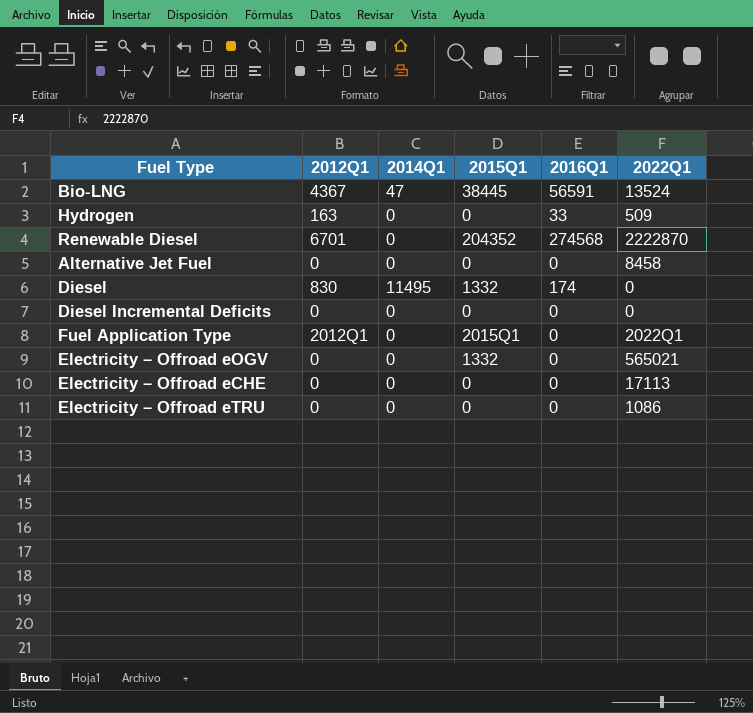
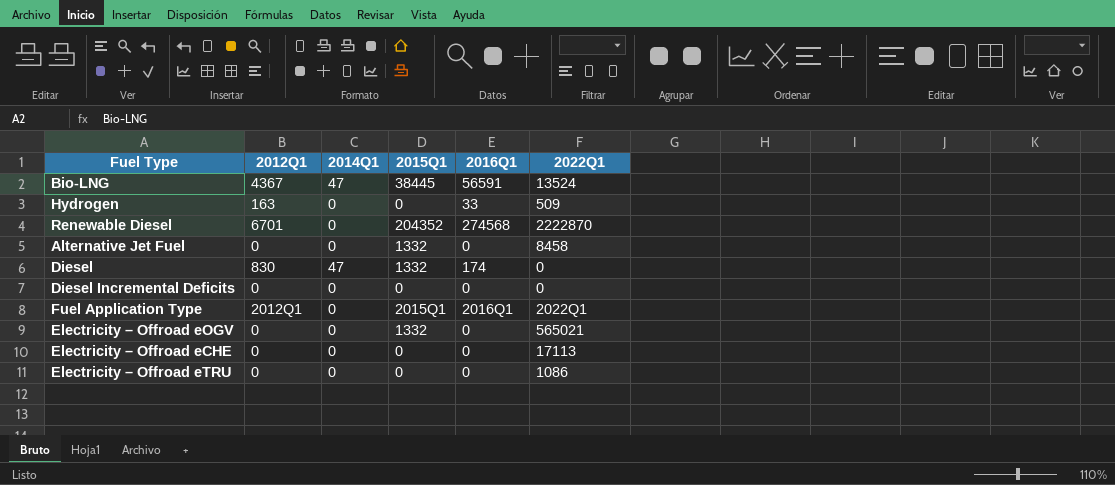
Alternative Jet Fuel | 2015Q1: 0 -> 1332
Diesel | 2014Q1: 11495 -> 47
Fuel Application Type | 2016Q1: 0 -> 2016Q1

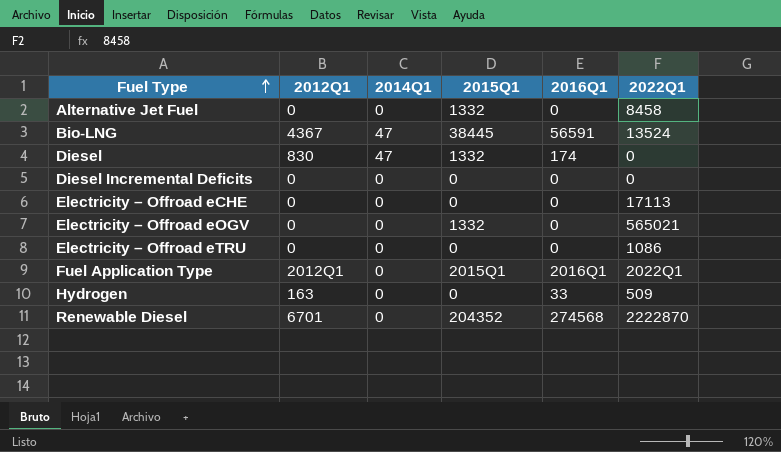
row order: none -> Fuel Type ascending

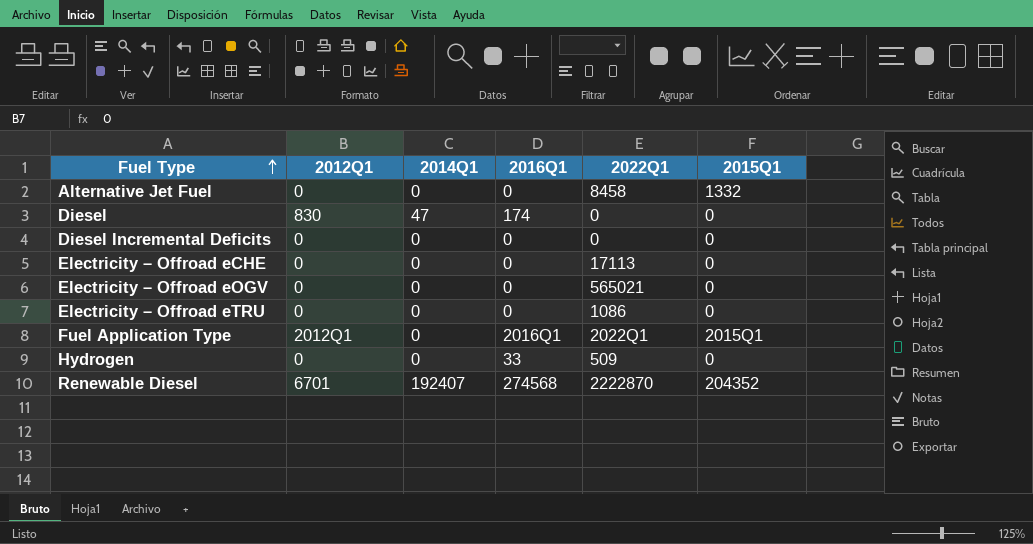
column 2015Q1 | position: 4 -> 6
row Bio-LNG: 4367 | 47 | 38445 | 56591 | 13524 -> none
Diesel | 2015Q1: 1332 -> 0
Electricity – Offroad eOGV | 2015Q1: 1332 -> 0
Hydrogen | 2012Q1: 163 -> 0
Renewable Diesel | 2014Q1: 0 -> 192407

